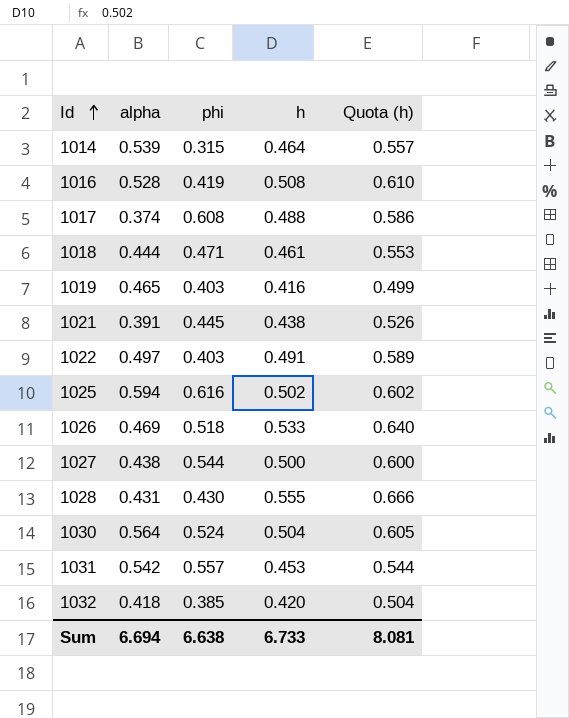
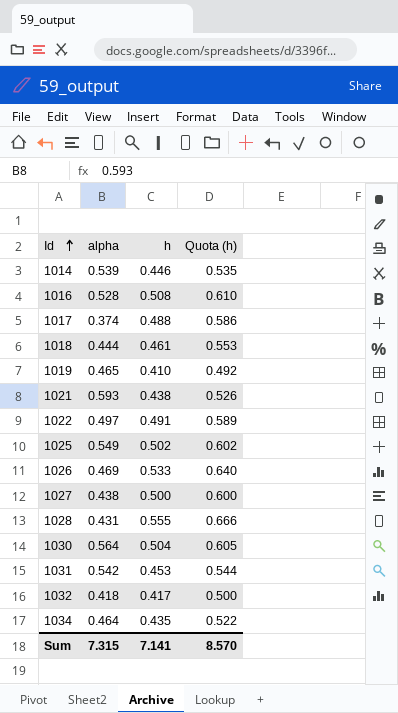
column phi | position: 3 -> none
1014 | h: 0.464 -> 0.446
1014 | Quota (h): 0.557 -> 0.535
1019 | h: 0.416 -> 0.410
1019 | Quota (h): 0.499 -> 0.492
1021 | alpha: 0.391 -> 0.593
1025 | alpha: 0.594 -> 0.549
1032 | h: 0.420 -> 0.417
1032 | Quota (h): 0.504 -> 0.500
row 1034: none -> 0.464 | 0.435 | 0.522
Sum | alpha: 6.694 -> 7.315
Sum | h: 6.733 -> 7.141
Sum | Quota (h): 8.081 -> 8.570

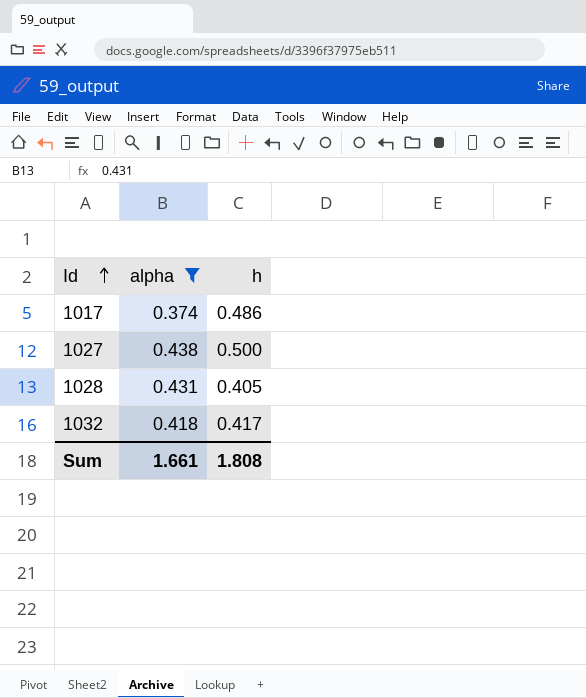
filter: none -> alpha <= 0.438
column Quota (h) | formula: [h] * 1.2 -> none
1017 | h: 0.488 -> 0.486
1028 | h: 0.555 -> 0.405
Sum | alpha: 7.315 -> 1.661
Sum | h: 7.141 -> 1.808

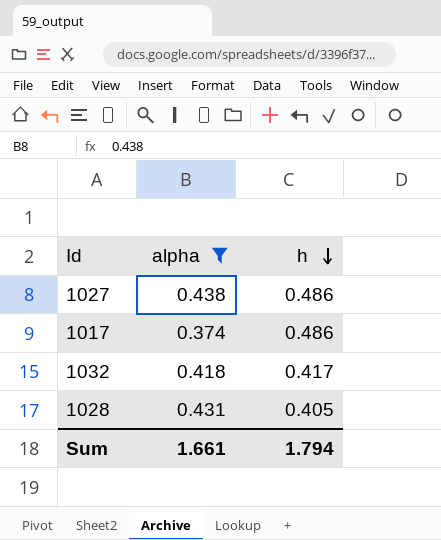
row order: Id ascending -> h descending
1027 | h: 0.500 -> 0.486
Sum | h: 1.808 -> 1.794

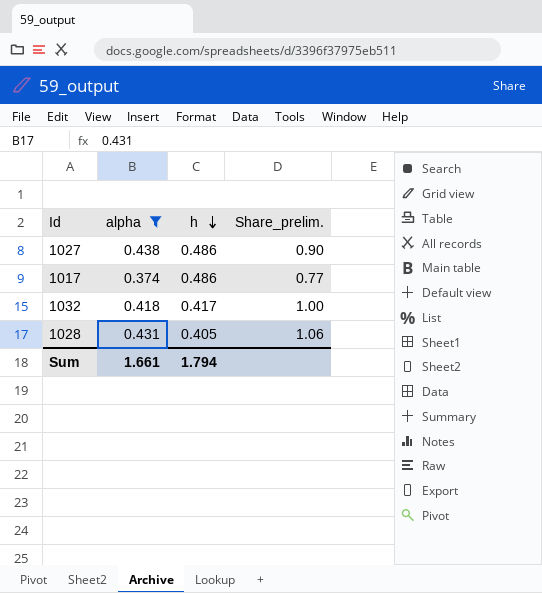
column Share_prelim. | formula: none -> [alpha] / [h]

